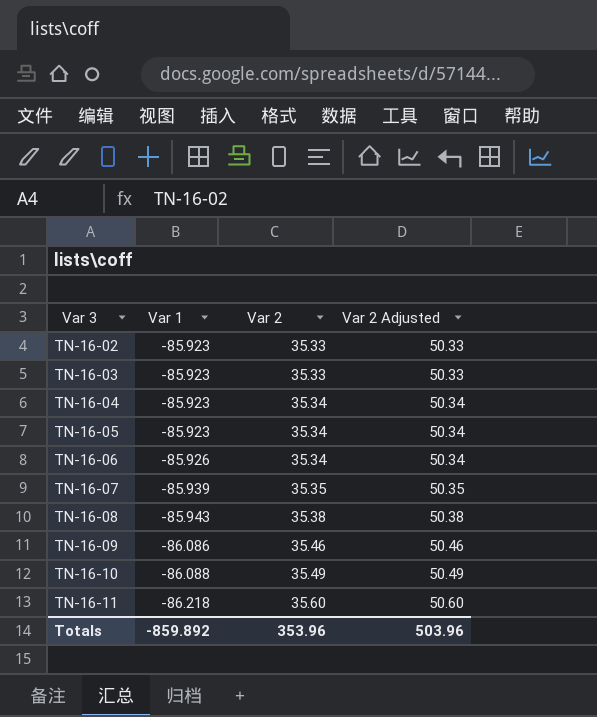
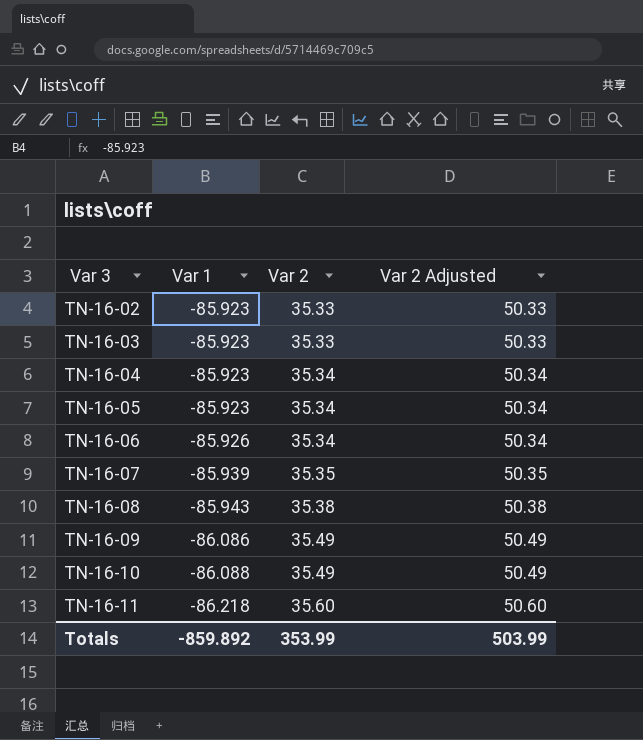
TN-16-09 | Var 2: 35.46 -> 35.49
TN-16-09 | Var 2 Adjusted: 50.46 -> 50.49
Totals | Var 2: 353.96 -> 353.99
Totals | Var 2 Adjusted: 503.96 -> 503.99

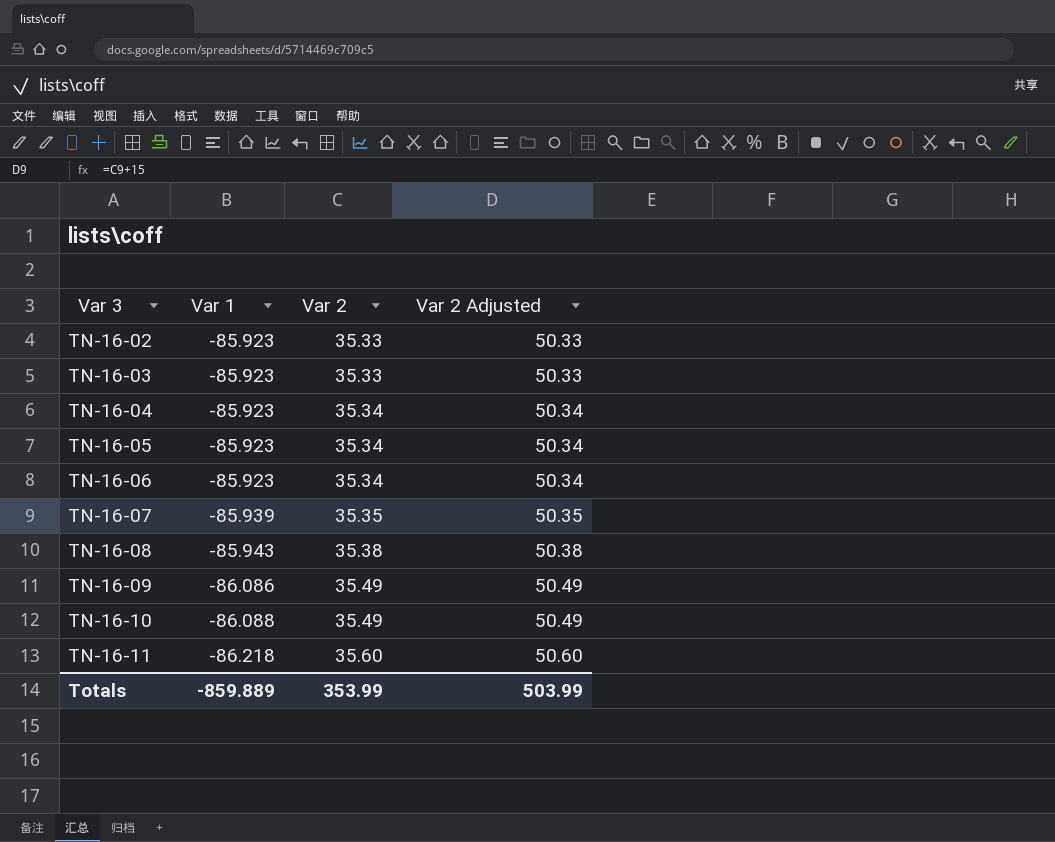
TN-16-06 | Var 1: -85.926 -> -85.923
Totals | Var 1: -859.892 -> -859.889

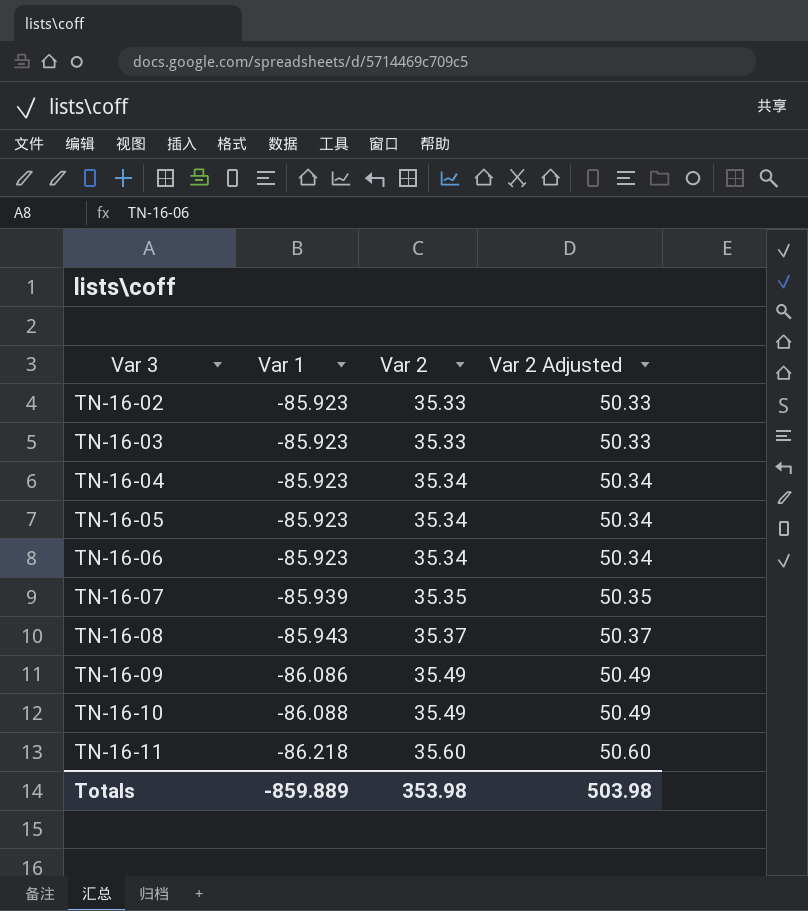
TN-16-08 | Var 2: 35.38 -> 35.37
TN-16-08 | Var 2 Adjusted: 50.38 -> 50.37
Totals | Var 2: 353.99 -> 353.98
Totals | Var 2 Adjusted: 503.99 -> 503.98

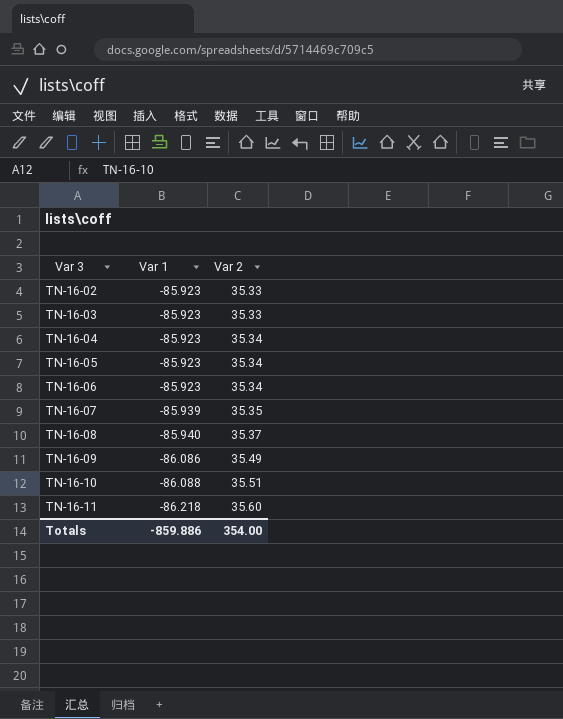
column Var 2 Adjusted | formula: [Var 2] + 15 -> none
TN-16-08 | Var 1: -85.943 -> -85.940
TN-16-10 | Var 2: 35.49 -> 35.51
Totals | Var 1: -859.889 -> -859.886
Totals | Var 2: 353.98 -> 354.00

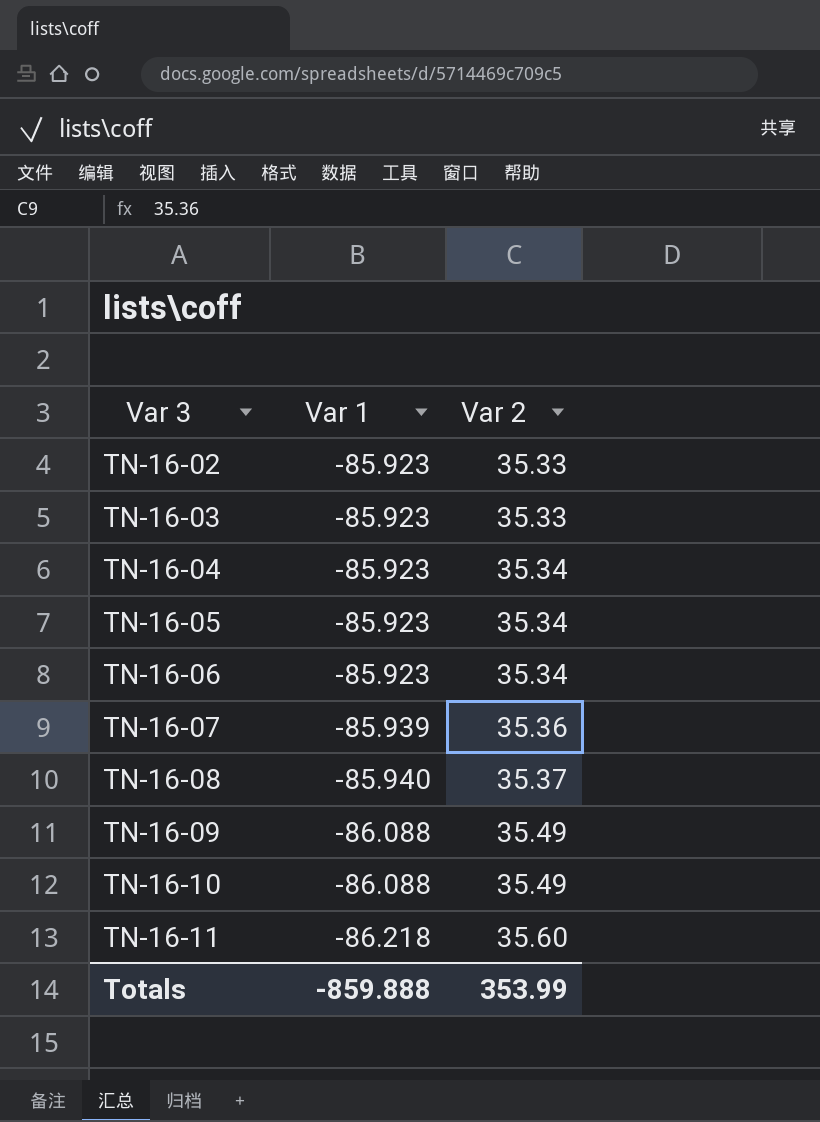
TN-16-07 | Var 2: 35.35 -> 35.36
TN-16-09 | Var 1: -86.086 -> -86.088
TN-16-10 | Var 2: 35.51 -> 35.49
Totals | Var 1: -859.886 -> -859.888
Totals | Var 2: 354.00 -> 353.99

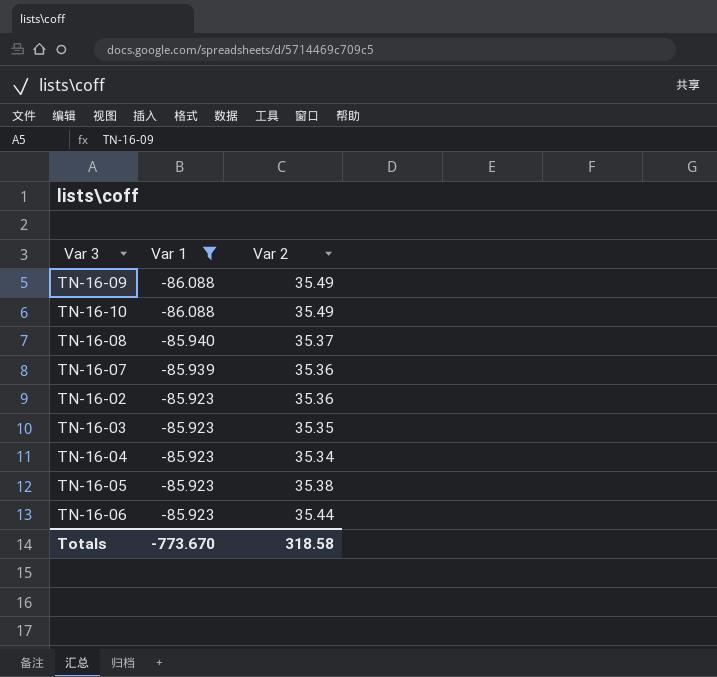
filter: none -> Var 1 != -86.218
row order: Var 3 ascending -> Var 1 ascending
TN-16-02 | Var 2: 35.33 -> 35.36
TN-16-03 | Var 2: 35.33 -> 35.35
TN-16-05 | Var 2: 35.34 -> 35.38
TN-16-06 | Var 2: 35.34 -> 35.44
Totals | Var 1: -859.888 -> -773.670
Totals | Var 2: 353.99 -> 318.58

